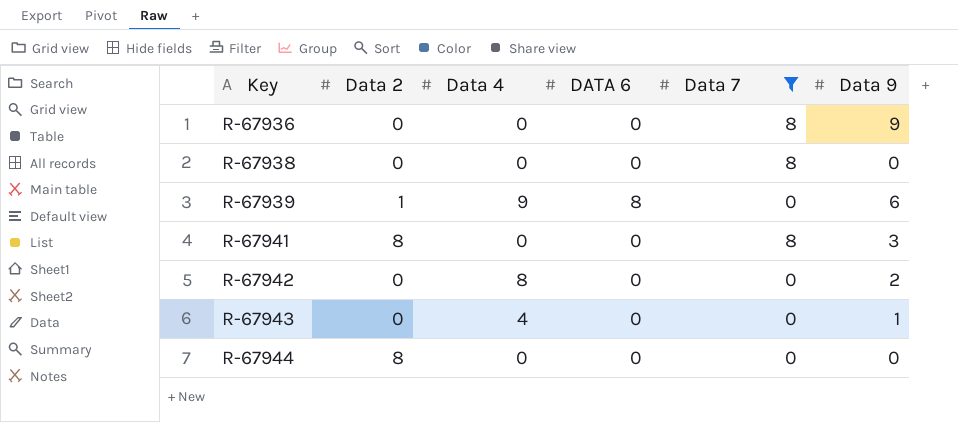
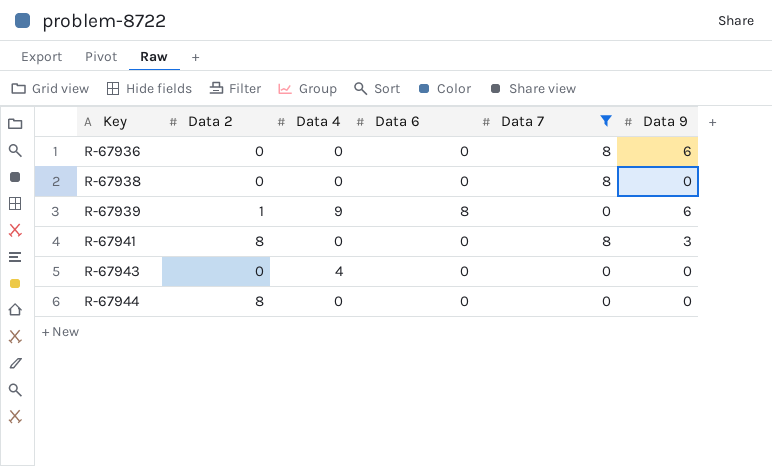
column name: DATA 6 -> Data 6
row R-67942: 0 | 8 | 0 | 0 | 2 -> none
R-67936 | Data 9: 9 -> 6
R-67943 | Data 9: 1 -> 0

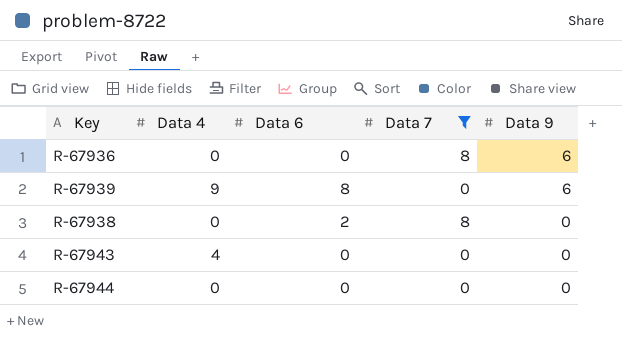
row order: Key ascending -> Data 9 descending
column Data 2 | position: 2 -> none
row R-67941: 8 | 0 | 0 | 8 | 3 -> none
R-67938 | Data 6: 0 -> 2

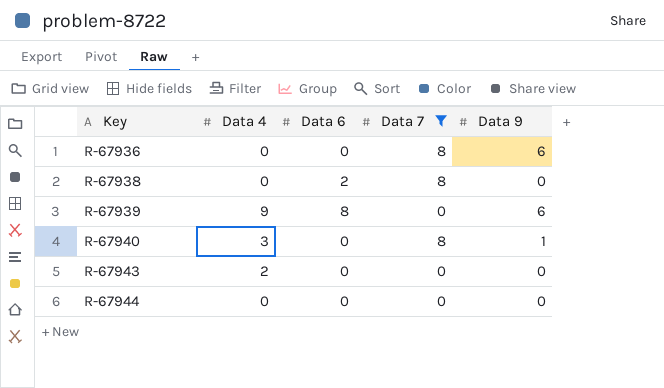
row order: Data 9 descending -> Key ascending
row R-67940: none -> 3 | 0 | 8 | 1
R-67943 | Data 4: 4 -> 2

